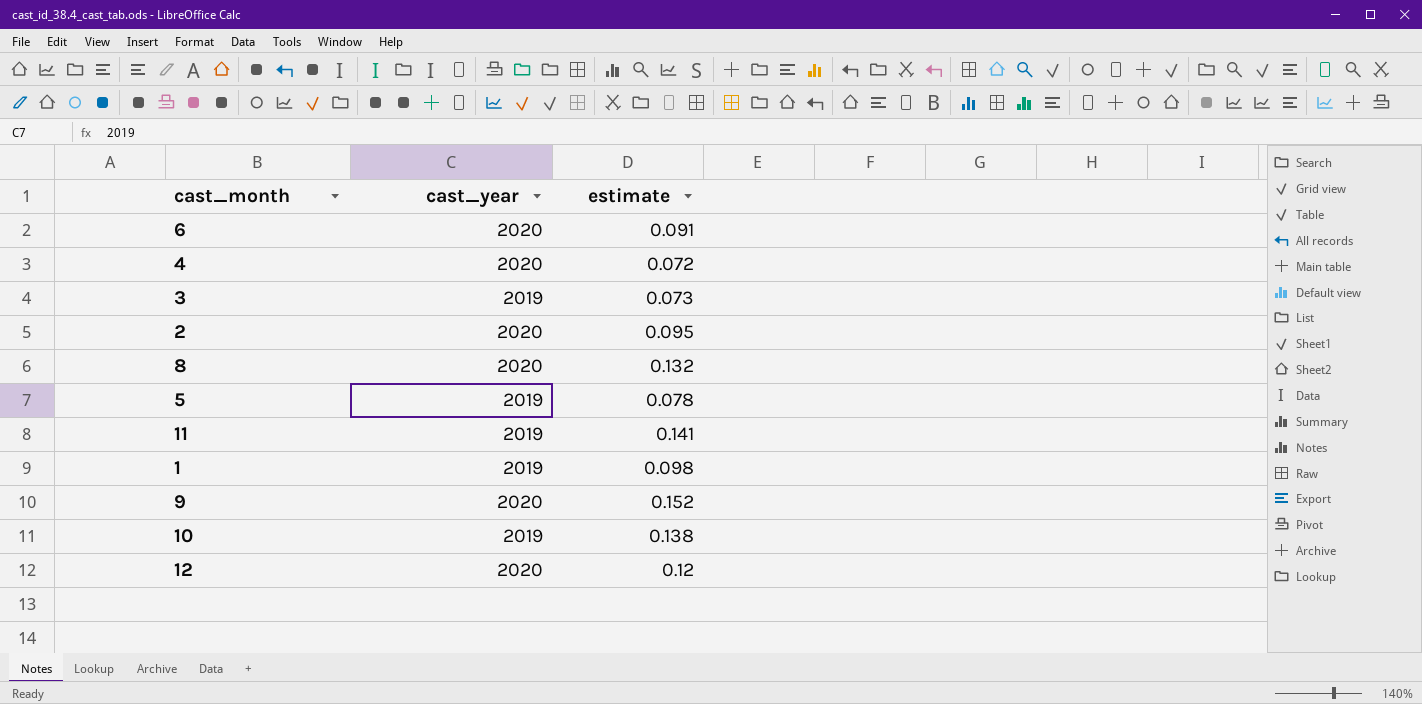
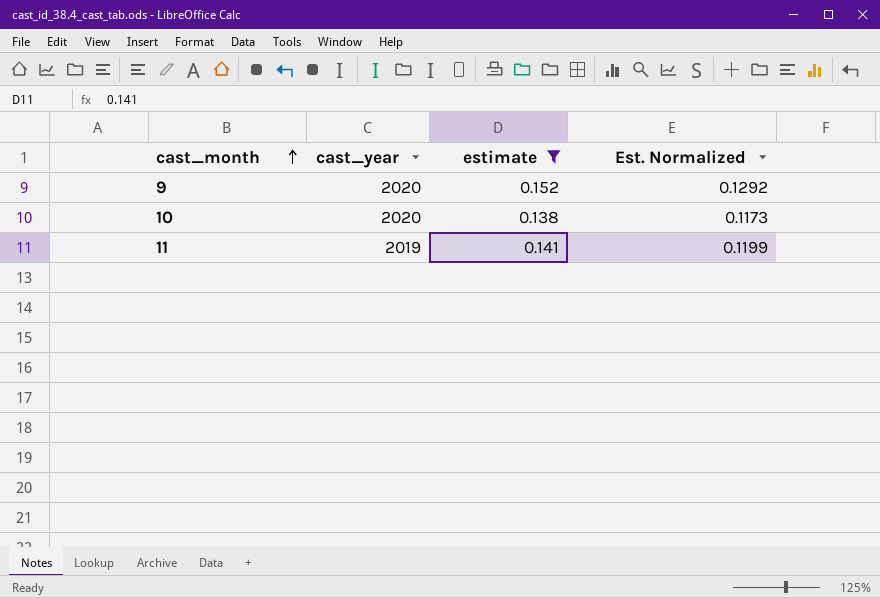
filter: none -> estimate >= 0.138
row order: none -> cast_month ascending
column Est. Normalized | formula: none -> [estimate] * 0.85
10 | cast_year: 2019 -> 2020

